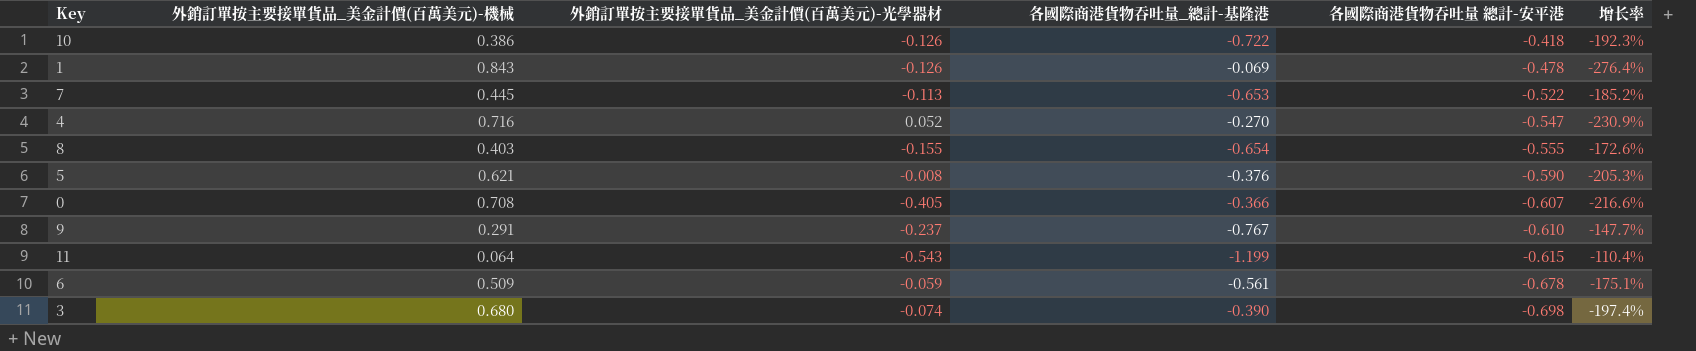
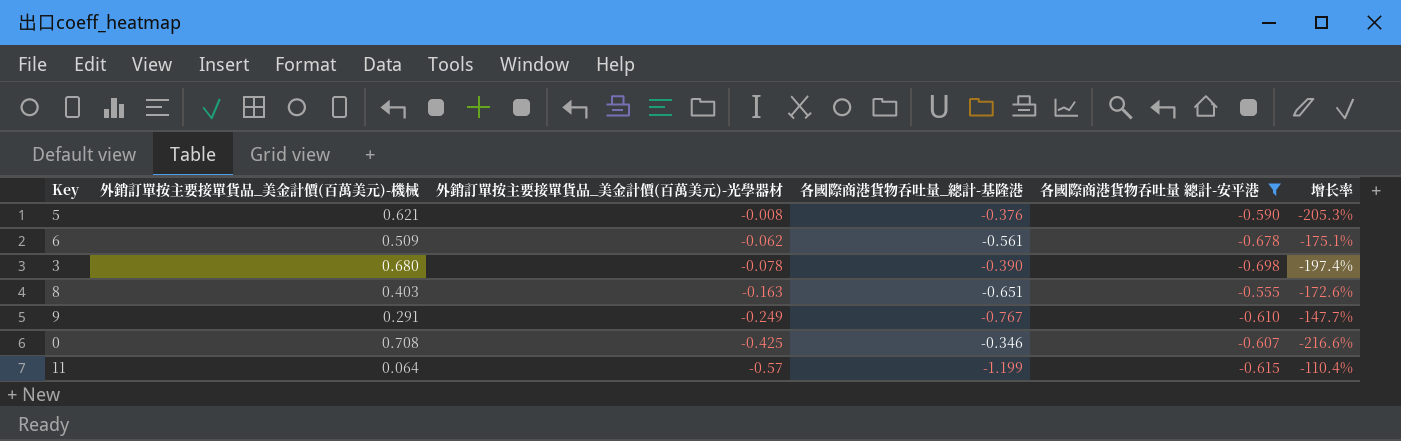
filter: none -> 各國際商港貨物吞吐量 總計-安平港 <= -0.555
row order: 各國際商港貨物吞吐量 總計-安平港 descending -> 外銷訂單按主要接單貨品_美金計價(百萬美元)-光學器材 descending
6 | 外銷訂單按主要接單貨品_美金計價(百萬美元)-光學器材: -0.059 -> -0.062
3 | 外銷訂單按主要接單貨品_美金計價(百萬美元)-光學器材: -0.074 -> -0.078
8 | 外銷訂單按主要接單貨品_美金計價(百萬美元)-光學器材: -0.155 -> -0.163
8 | 各國際商港貨物吞吐量_總計-基隆港: -0.654 -> -0.651
9 | 外銷訂單按主要接單貨品_美金計價(百萬美元)-光學器材: -0.237 -> -0.249
0 | 外銷訂單按主要接單貨品_美金計價(百萬美元)-光學器材: -0.405 -> -0.425
0 | 各國際商港貨物吞吐量_總計-基隆港: -0.366 -> -0.346
11 | 外銷訂單按主要接單貨品_美金計價(百萬美元)-光學器材: -0.543 -> -0.57

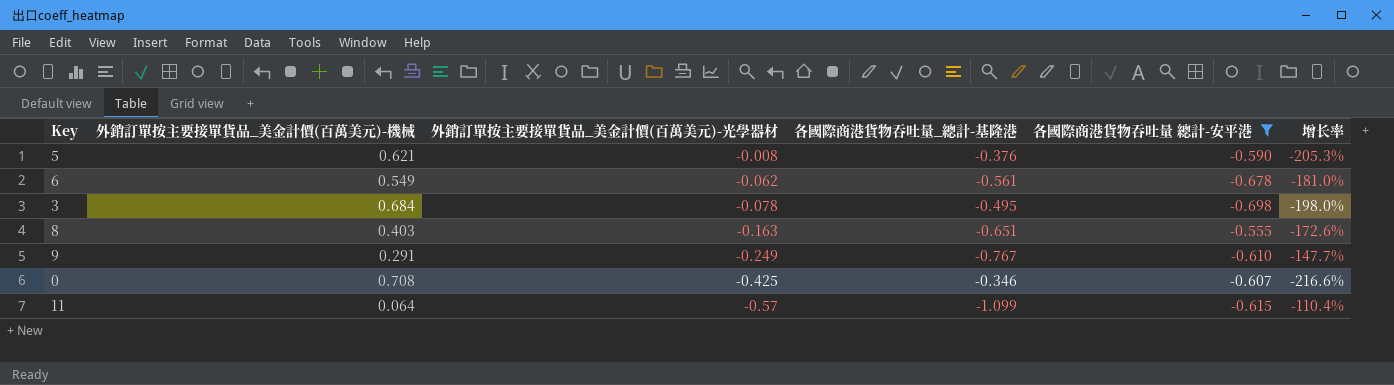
6 | 外銷訂單按主要接單貨品_美金計價(百萬美元)-機械: 0.509 -> 0.549
6 | 增长率: -175.1% -> -181.0%
3 | 外銷訂單按主要接單貨品_美金計價(百萬美元)-機械: 0.680 -> 0.684
3 | 各國際商港貨物吞吐量_總計-基隆港: -0.390 -> -0.495
3 | 增长率: -197.4% -> -198.0%
11 | 各國際商港貨物吞吐量_總計-基隆港: -1.199 -> -1.099

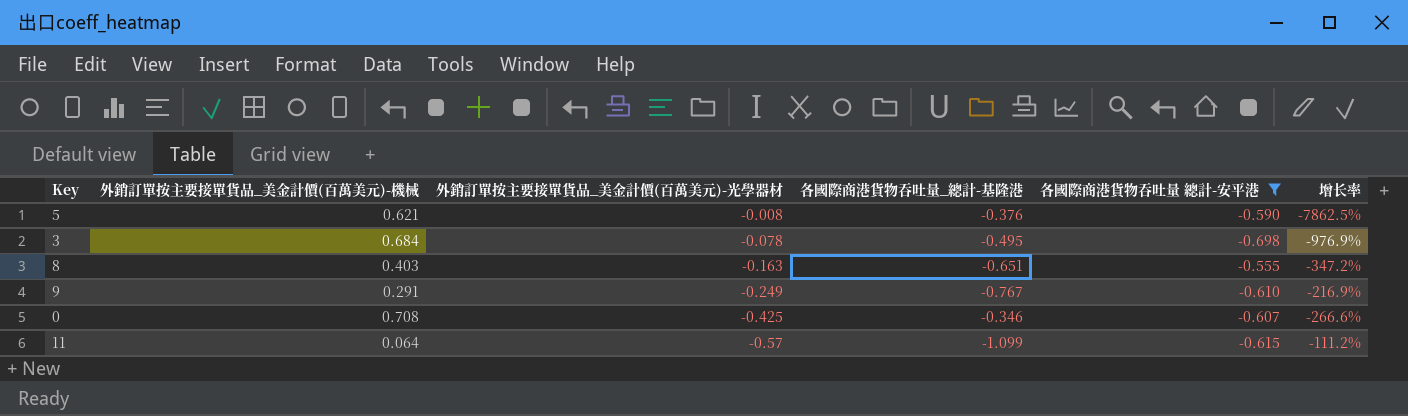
column 增长率 | formula: ([外銷訂單按主要接單貨品_美金計價(百萬美元)-機械] - [各國際商港貨物吞吐量 總計-安平港]) / [各國際商港貨物吞吐量 總計-安平港] -> ([外銷訂單按主要接單貨品_美金計價(百萬美元)-機械] - [外銷訂單按主要接單貨品_美金計價(百萬美元)-光學器材]) / [外銷訂單按主要接單貨品_美金計價(百萬美元)-光學器材]
row 6: 0.549 | -0.062 | -0.561 | -0.678 | -181.0% -> none

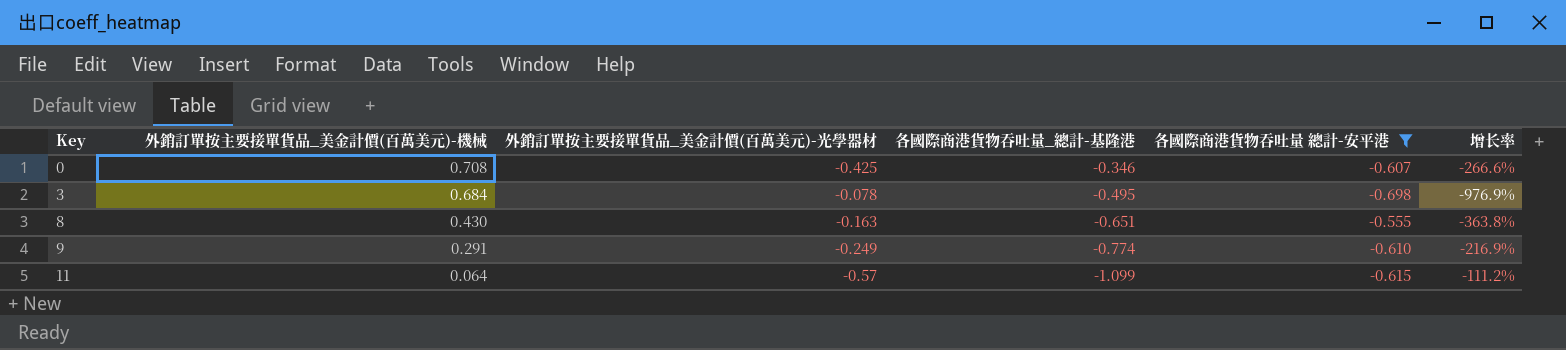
row order: 外銷訂單按主要接單貨品_美金計價(百萬美元)-光學器材 descending -> Key ascending
row 5: 0.621 | -0.008 | -0.376 | -0.590 | -7862.5% -> none
8 | 外銷訂單按主要接單貨品_美金計價(百萬美元)-機械: 0.403 -> 0.430
8 | 增长率: -347.2% -> -363.8%
9 | 各國際商港貨物吞吐量_總計-基隆港: -0.767 -> -0.774

